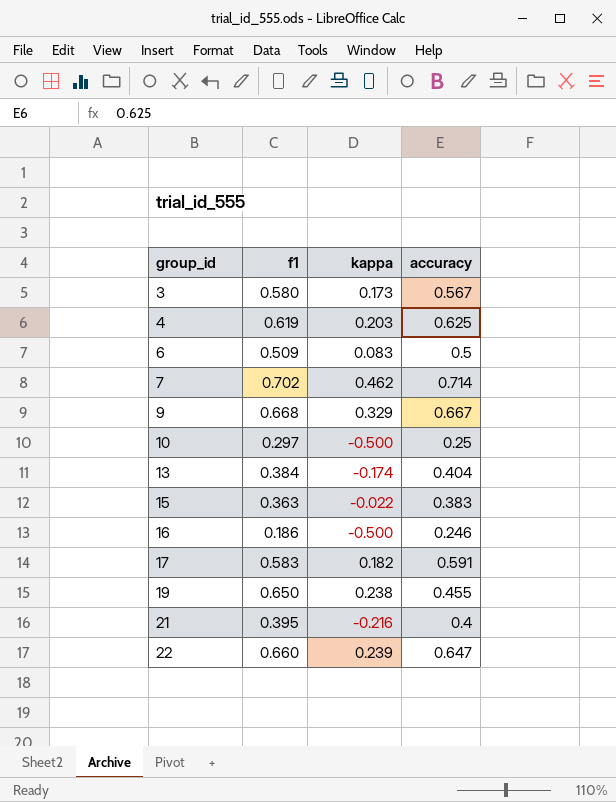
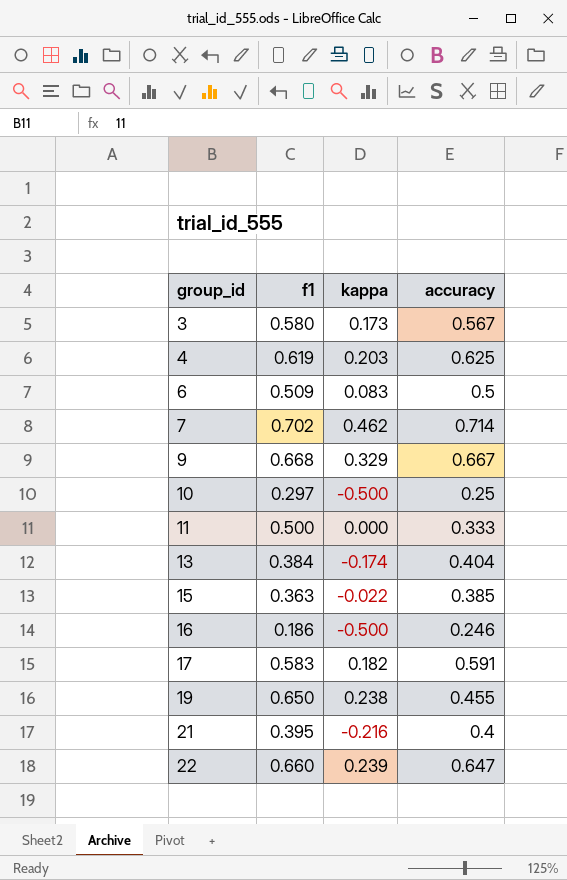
row 11: none -> 0.500 | 0.000 | 0.333
15 | accuracy: 0.383 -> 0.385

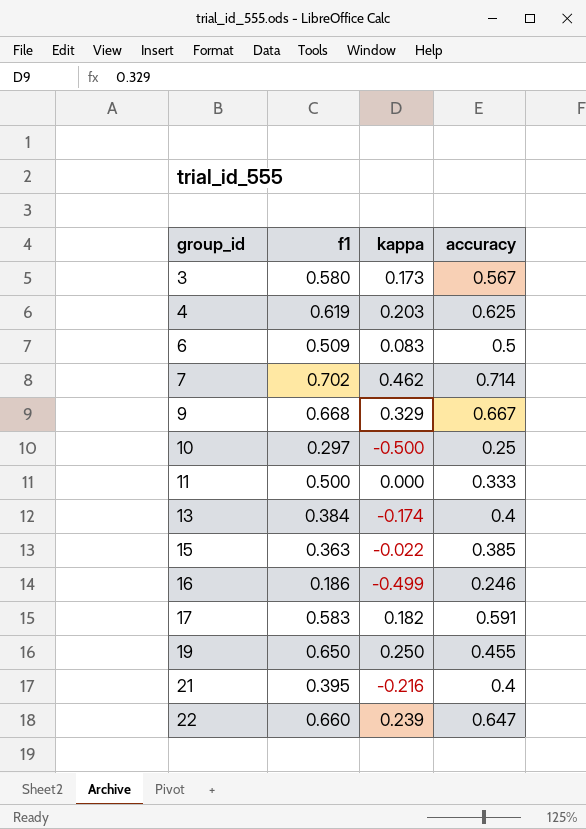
13 | accuracy: 0.404 -> 0.4
16 | kappa: -0.500 -> -0.499
19 | kappa: 0.238 -> 0.250

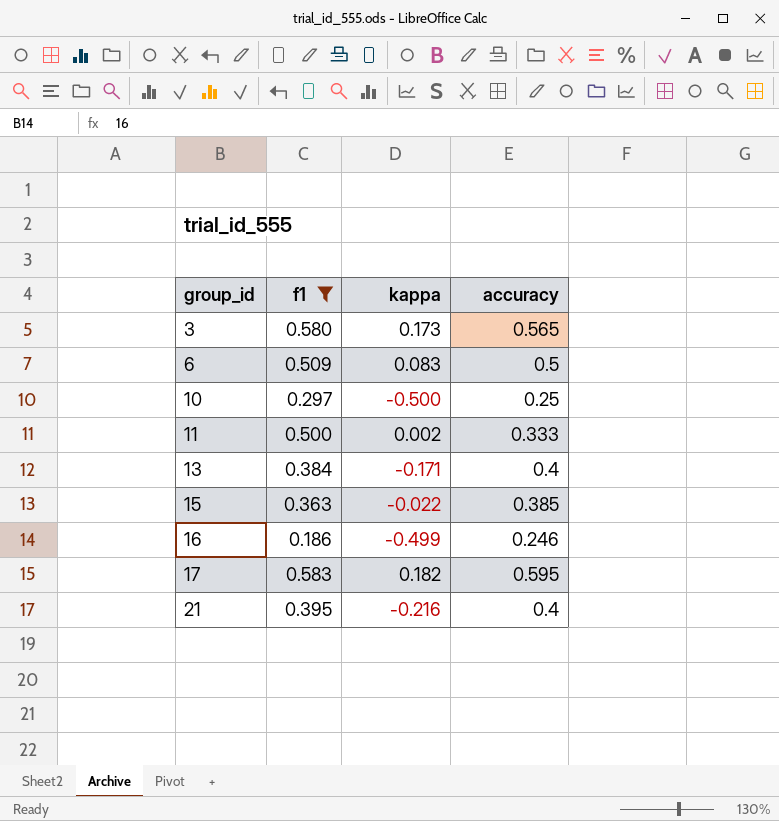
filter: none -> f1 <= 0.583
3 | accuracy: 0.567 -> 0.565
11 | kappa: 0.000 -> 0.002
13 | kappa: -0.174 -> -0.171
17 | accuracy: 0.591 -> 0.595

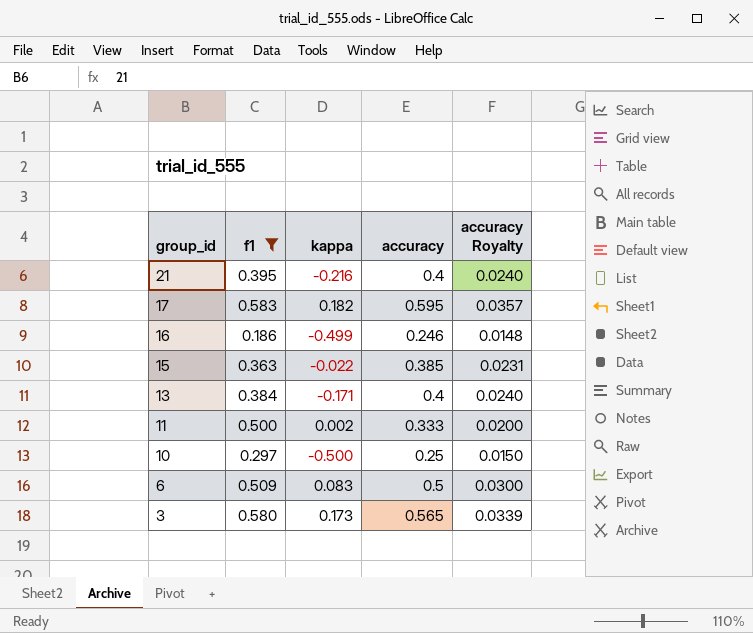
row order: group_id ascending -> group_id descending
column accuracy Royalty | formula: none -> [accuracy] * 0.06

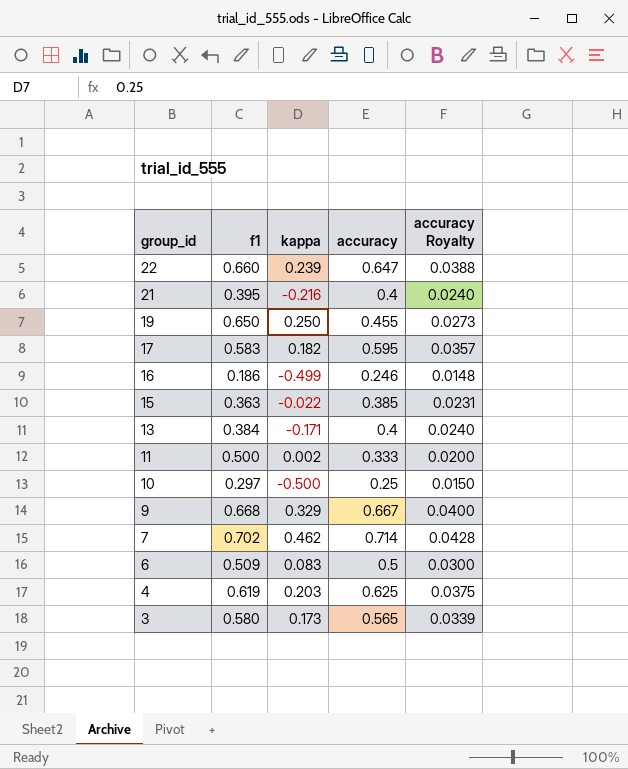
filter: f1 <= 0.583 -> none

